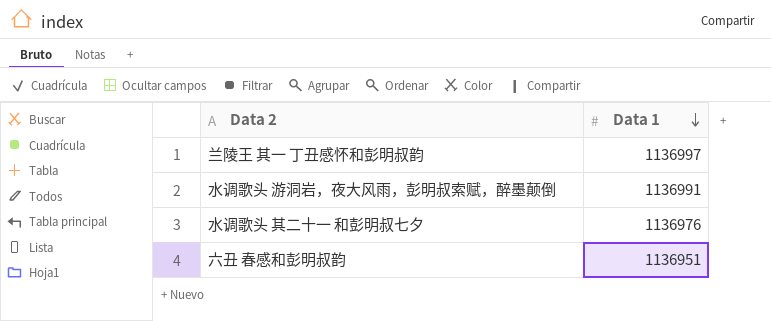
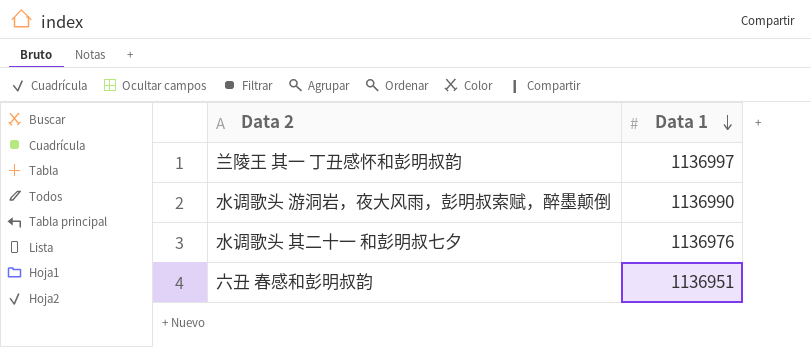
水调歌头 游洞岩，夜大风雨，彭明叔索赋，醉墨颠倒 | Data 1: 1136991 -> 1136990

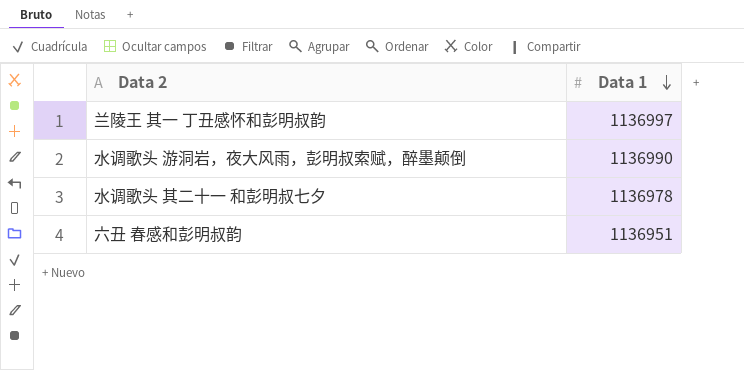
水调歌头 其二十一 和彭明叔七夕 | Data 1: 1136976 -> 1136978

